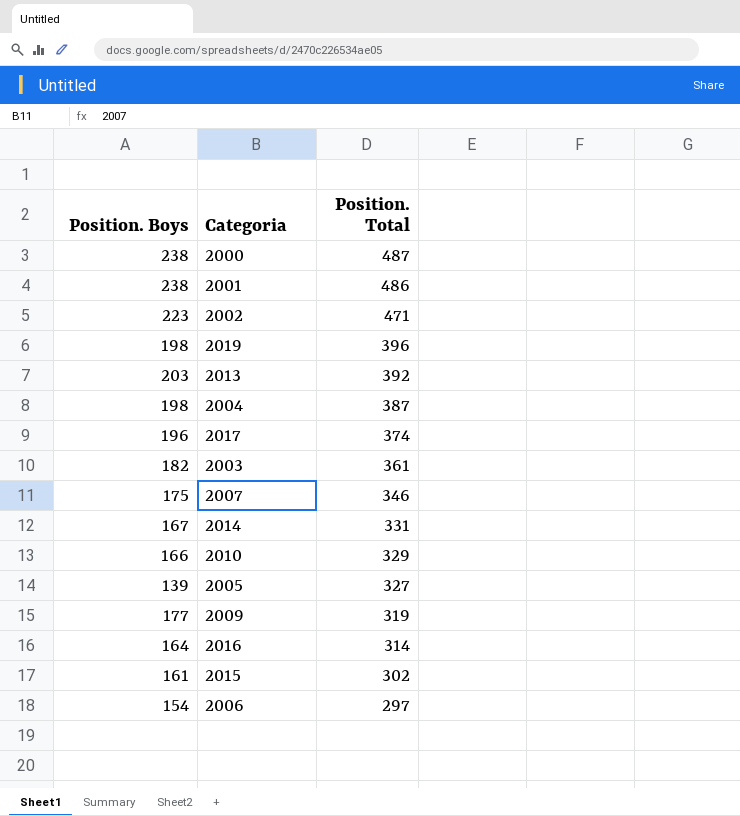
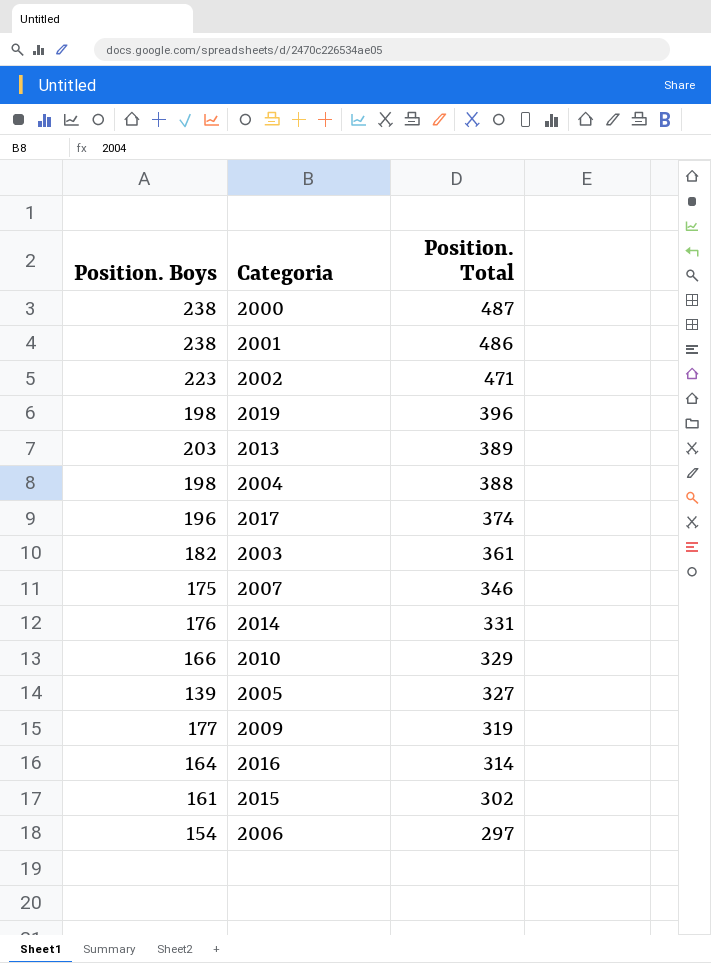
2013 | Position. Total: 392 -> 389
2004 | Position. Total: 387 -> 388
2014 | Position. Boys: 167 -> 176

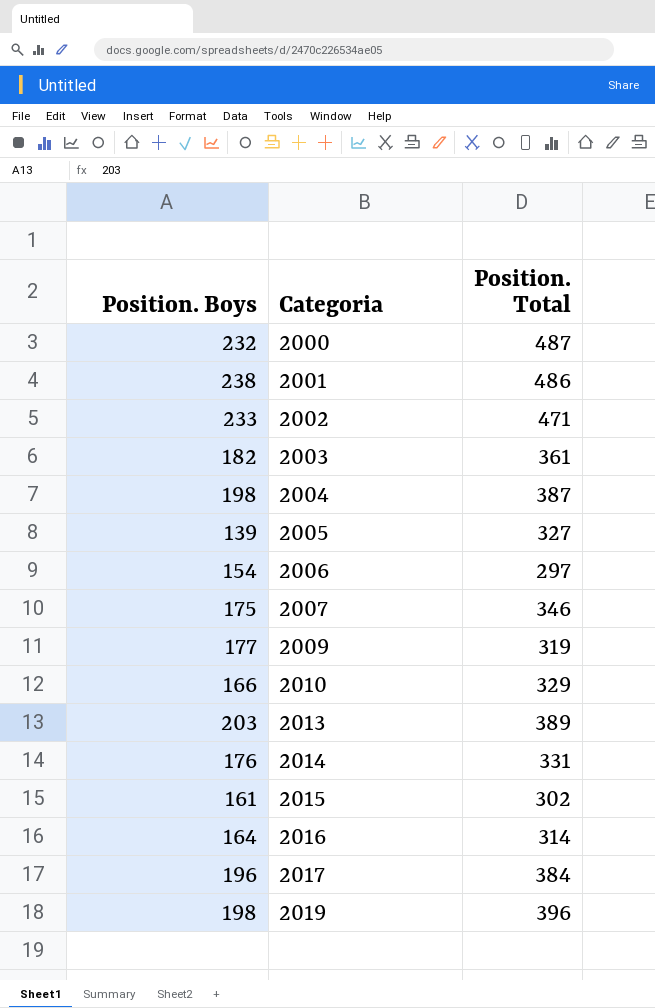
row order: Position. Total descending -> Categoria ascending
2000 | Position. Boys: 238 -> 232
2002 | Position. Boys: 223 -> 233
2004 | Position. Total: 388 -> 387
2017 | Position. Total: 374 -> 384

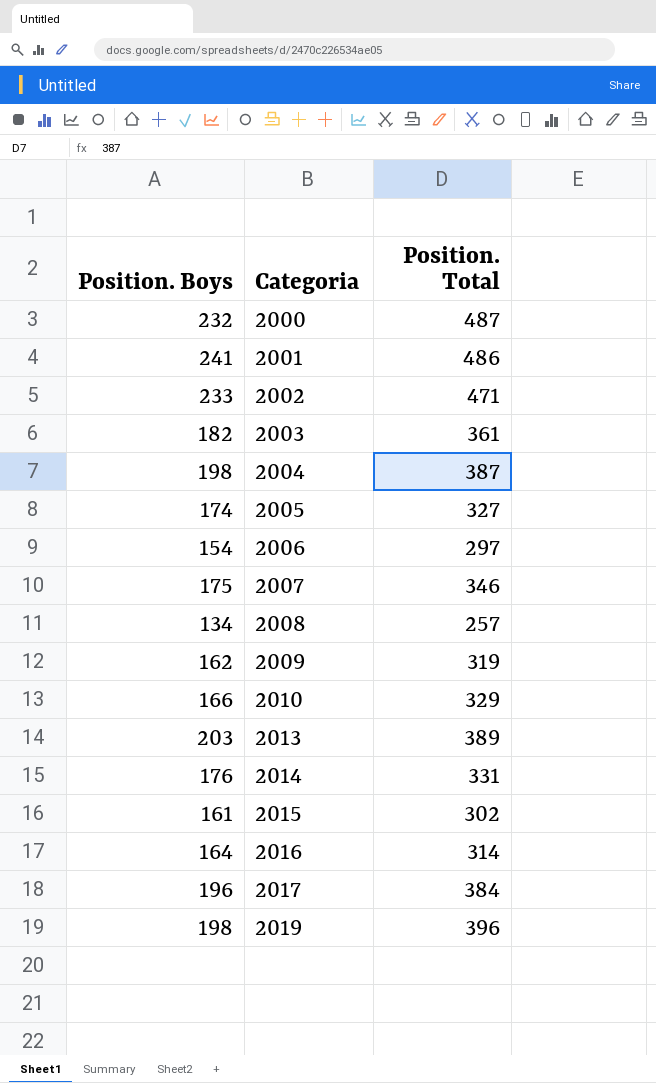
2001 | Position. Boys: 238 -> 241
2005 | Position. Boys: 139 -> 174
row 2008: none -> 134 | 257
2009 | Position. Boys: 177 -> 162

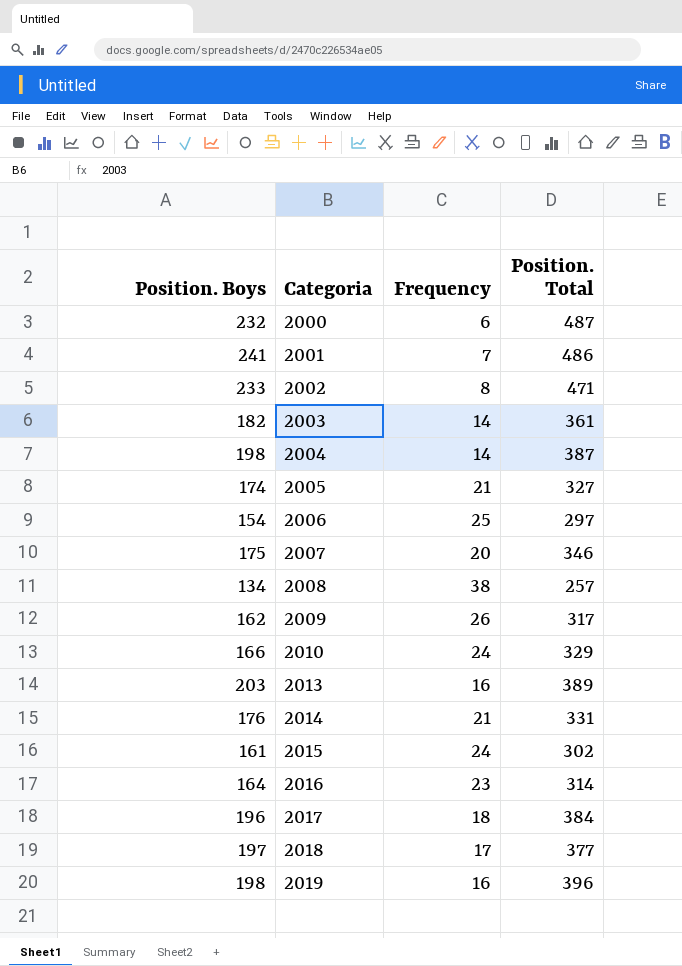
column Frequency | position: none -> 3
2009 | Position. Total: 319 -> 317
row 2018: none -> 197 | 17 | 377

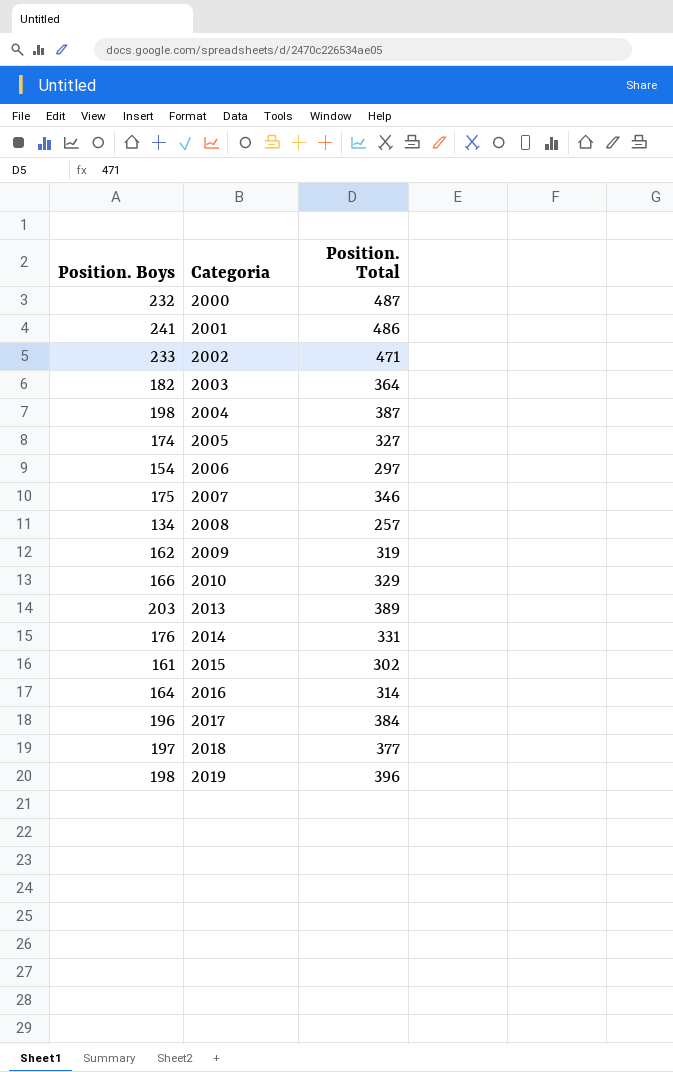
column Frequency | position: 3 -> none
2003 | Position. Total: 361 -> 364
2009 | Position. Total: 317 -> 319

